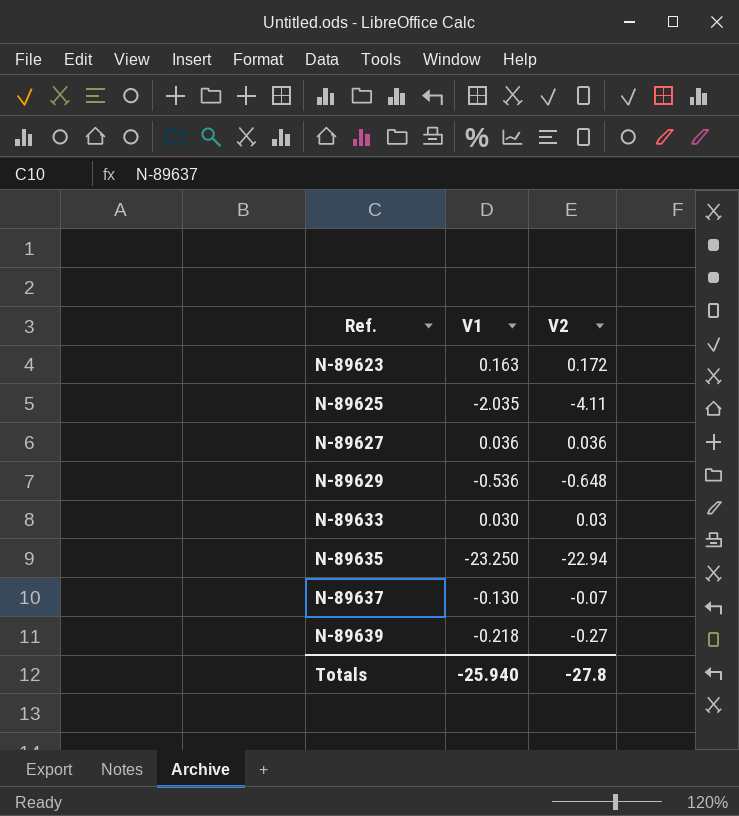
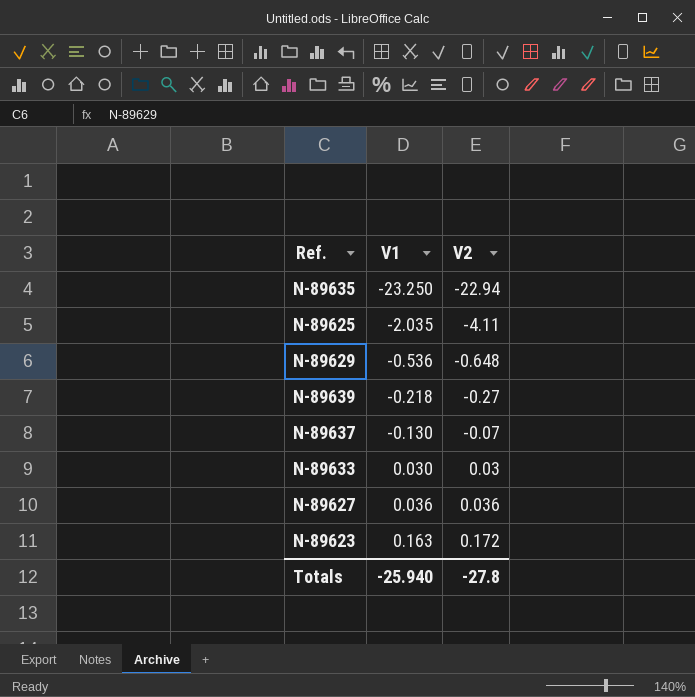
row order: Ref. ascending -> V1 ascending

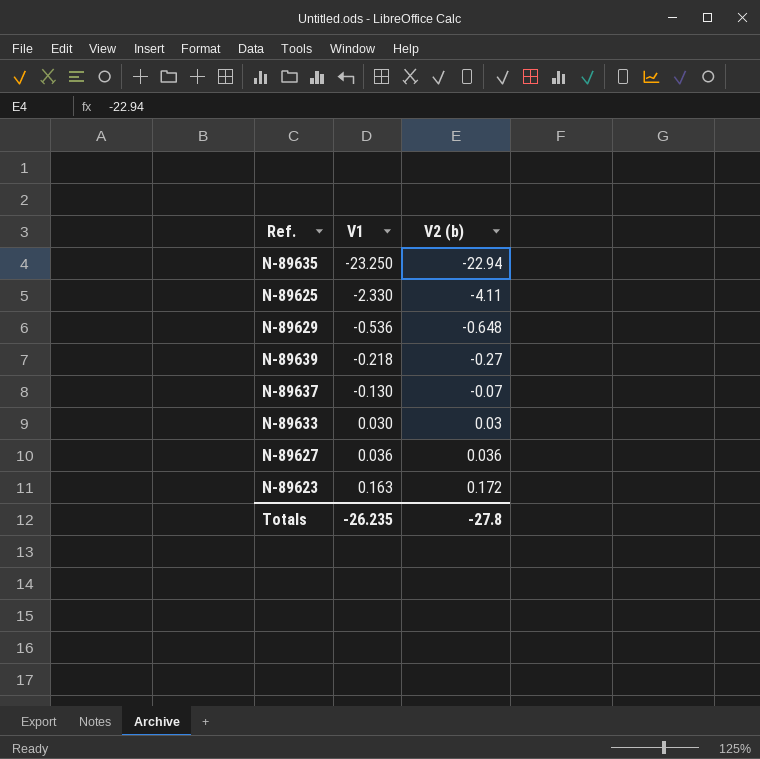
column name: V2 -> V2 (b)
N-89625 | V1: -2.035 -> -2.330
Totals | V1: -25.940 -> -26.235

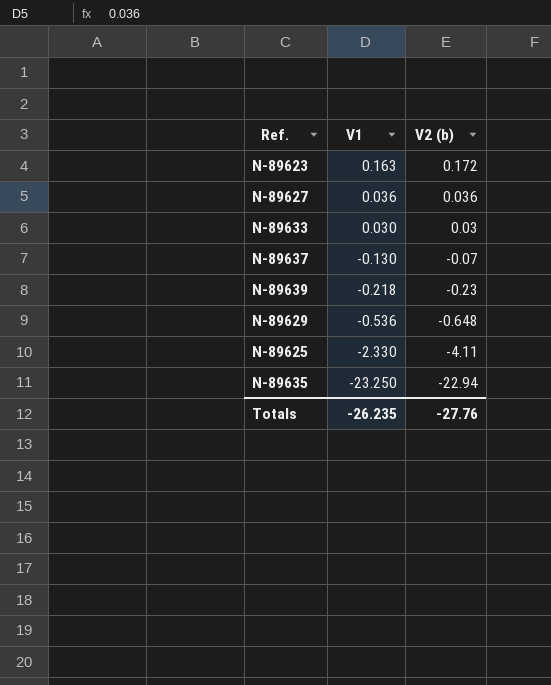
row order: V1 ascending -> V1 descending
N-89639 | V2 (b): -0.27 -> -0.23
Totals | V2 (b): -27.8 -> -27.76

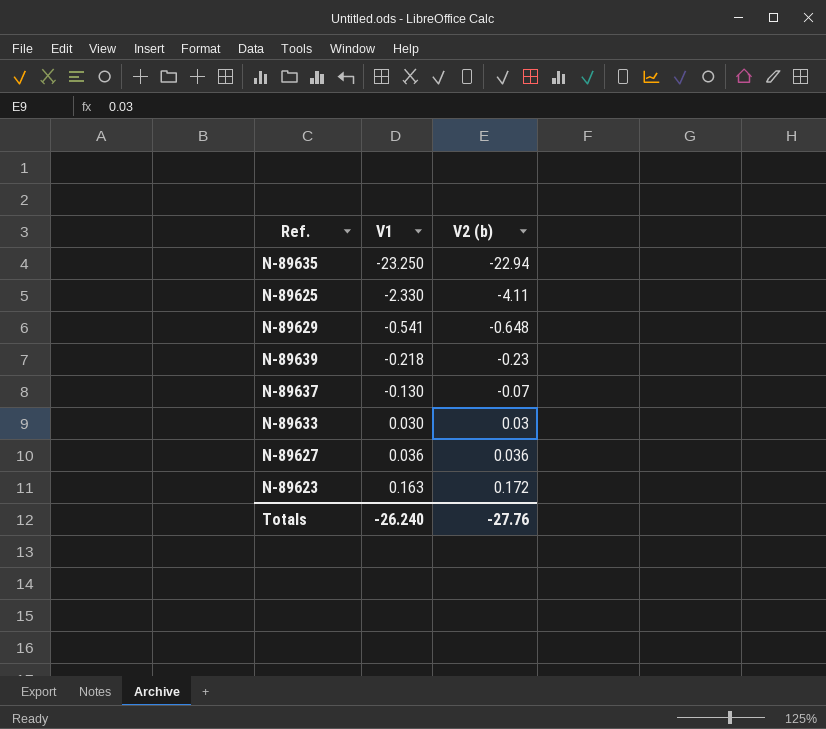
row order: V1 descending -> V1 ascending
N-89629 | V1: -0.536 -> -0.541
Totals | V1: -26.235 -> -26.240

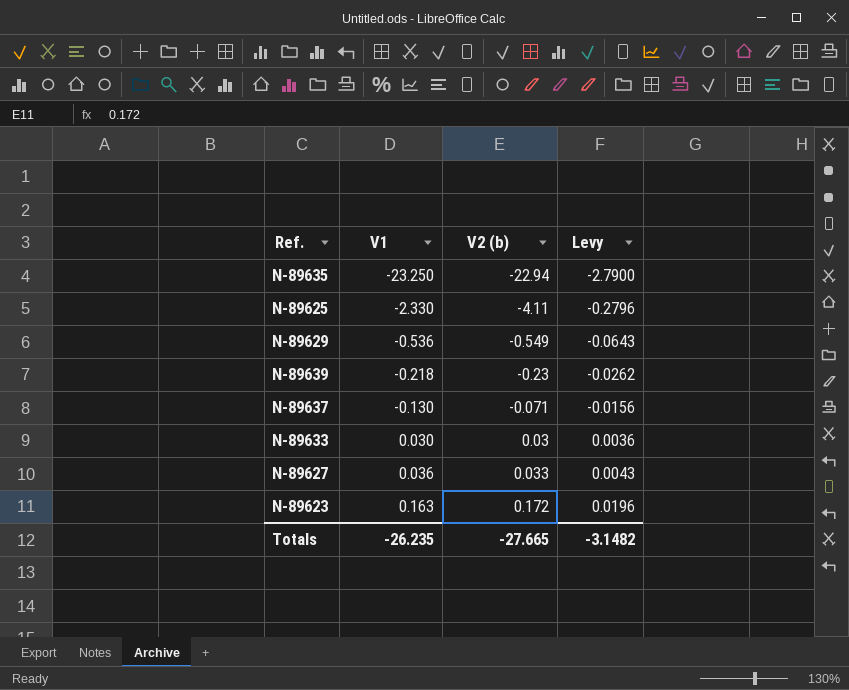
column Levy | formula: none -> [V1] * 0.12
N-89629 | V1: -0.541 -> -0.536
N-89629 | V2 (b): -0.648 -> -0.549
N-89637 | V2 (b): -0.07 -> -0.071
N-89627 | V2 (b): 0.036 -> 0.033
Totals | V1: -26.240 -> -26.235
Totals | V2 (b): -27.76 -> -27.665

